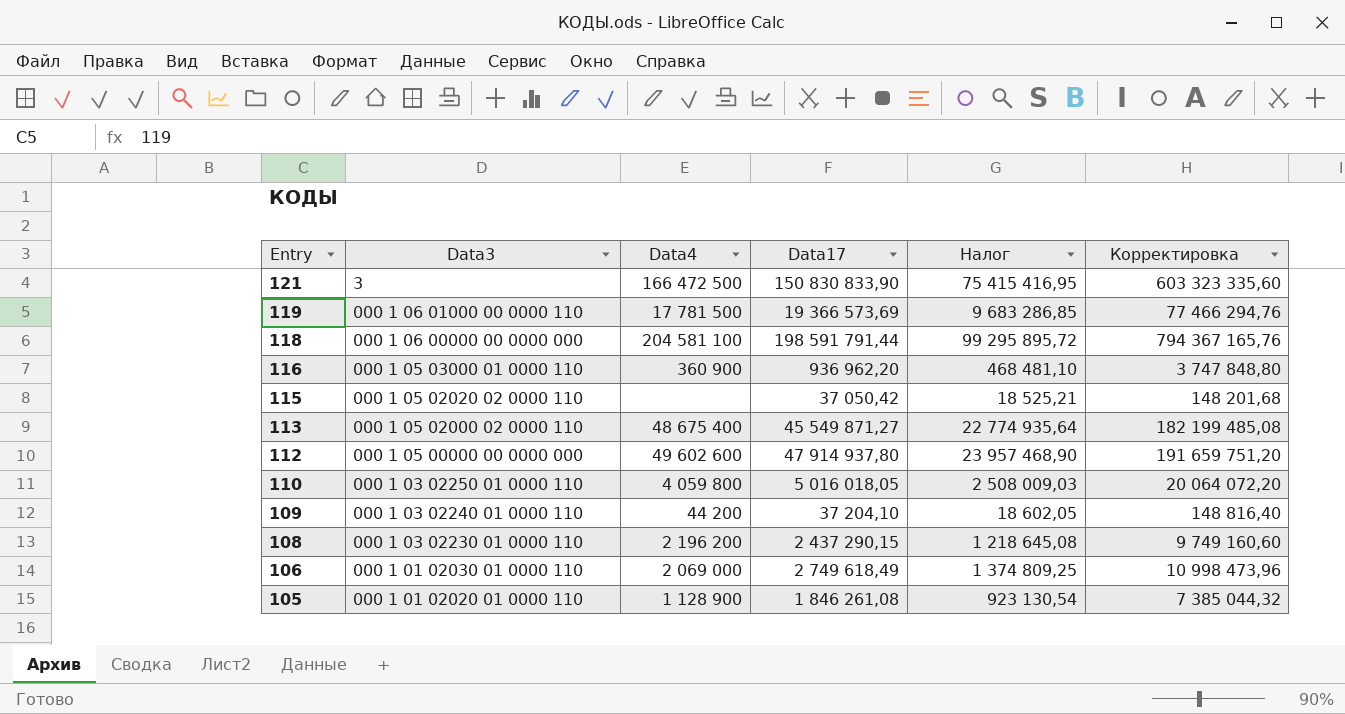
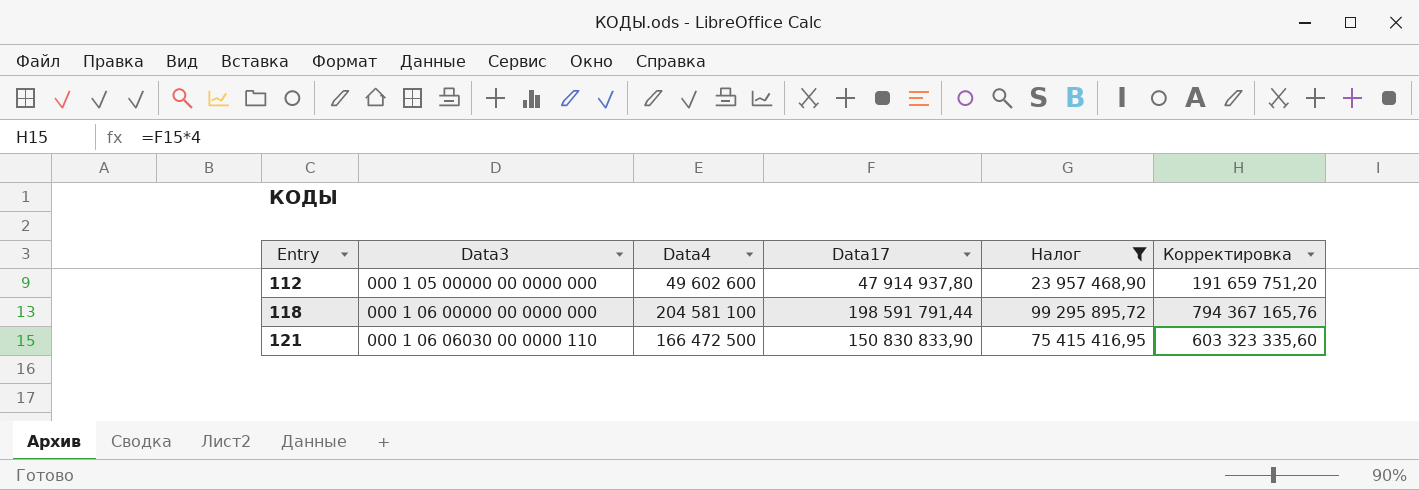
filter: none -> Налог >= 23 957 468,90
row order: Entry descending -> Entry ascending
121 | Data3: 3 -> 000 1 06 06030 00 0000 110

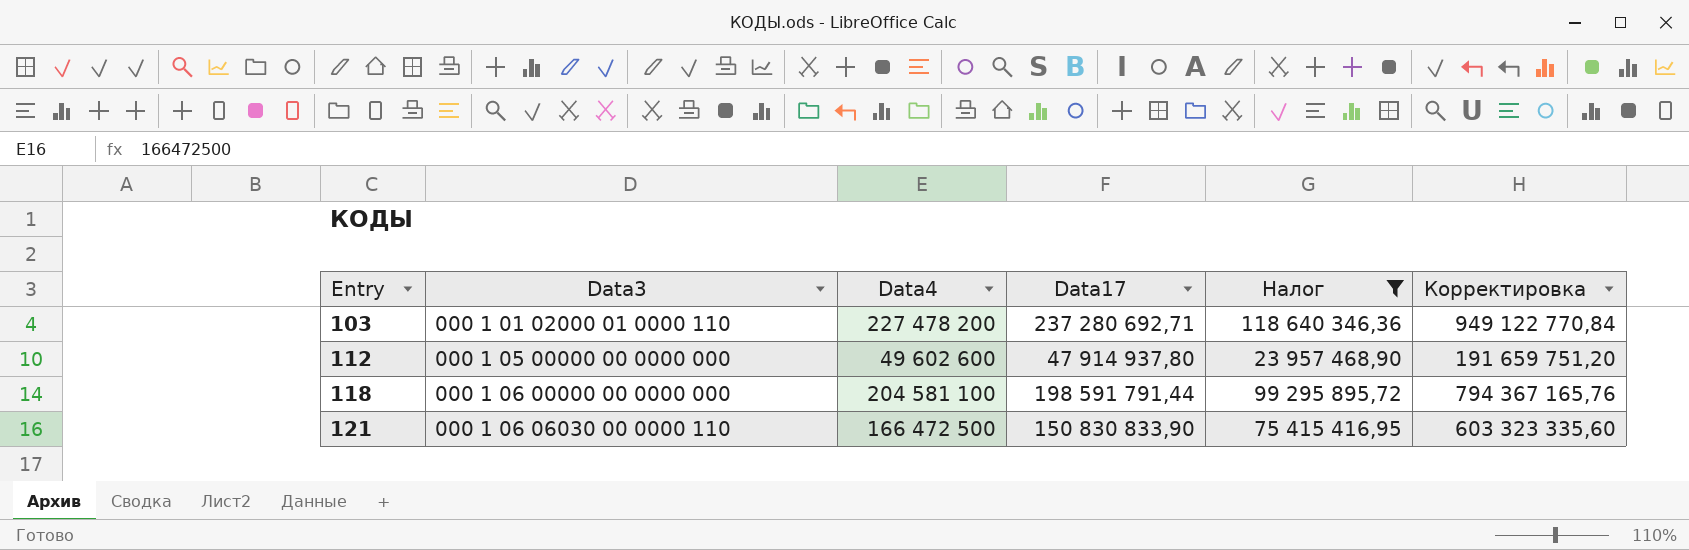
row 103: none -> 000 1 01 02000 01 0000 110 | 227 478 200 | 237 280 692,71 | 118 640 346,36 | 949 122 770,84

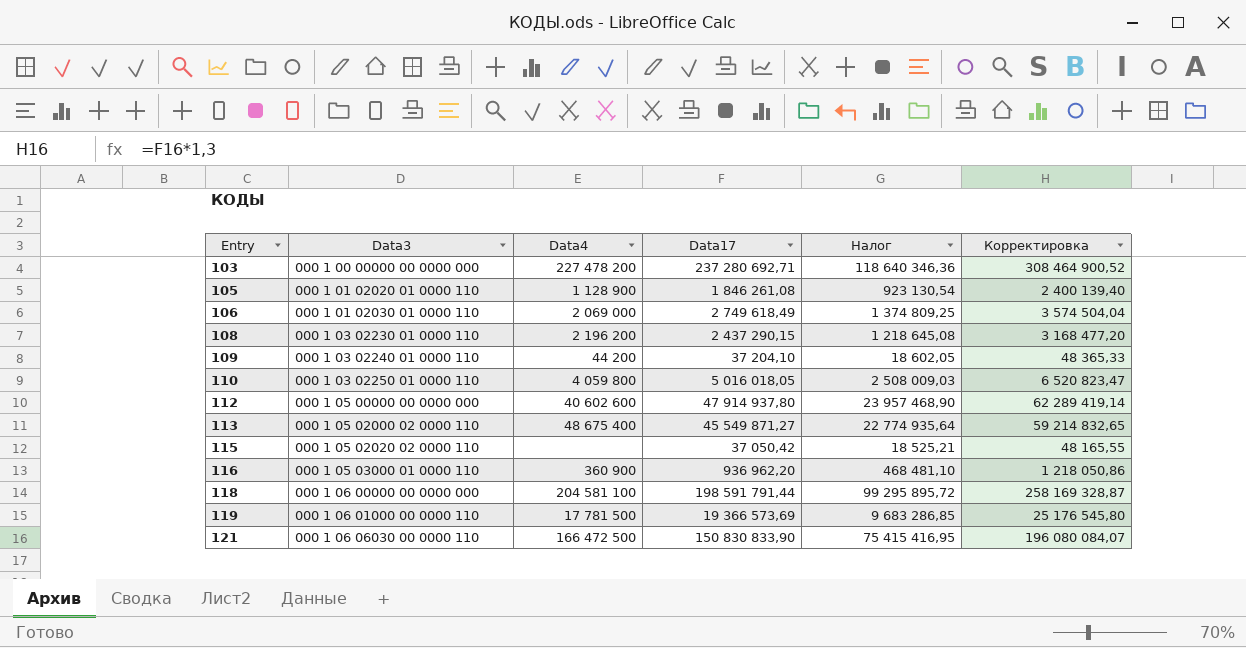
filter: Налог >= 23 957 468,90 -> none
column Корректировка | formula: [Data17] * 4 -> [Data17] * 1,3
103 | Data3: 000 1 01 02000 01 0000 110 -> 000 1 00 00000 00 0000 000
112 | Data4: 49 602 600 -> 40 602 600

